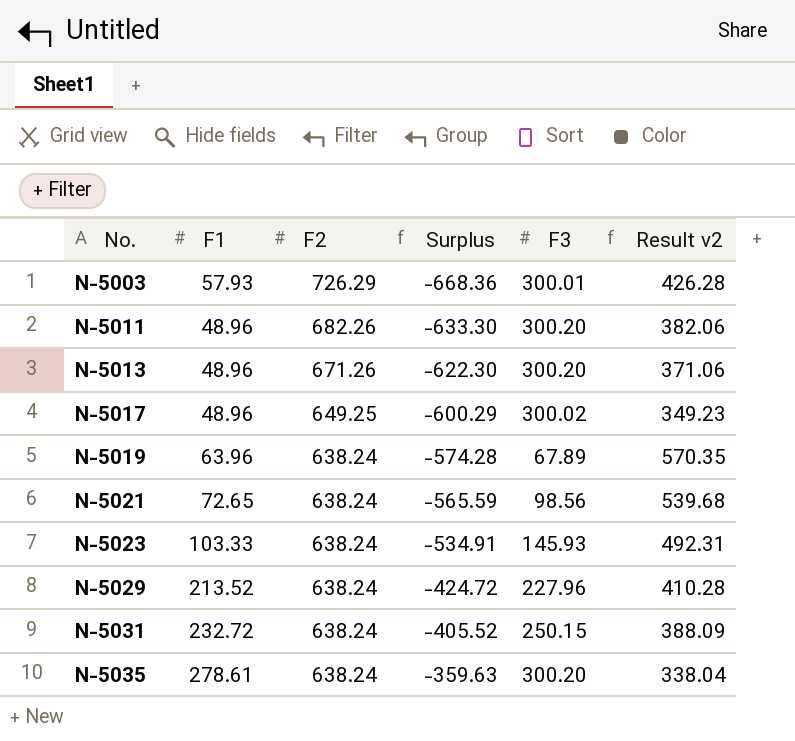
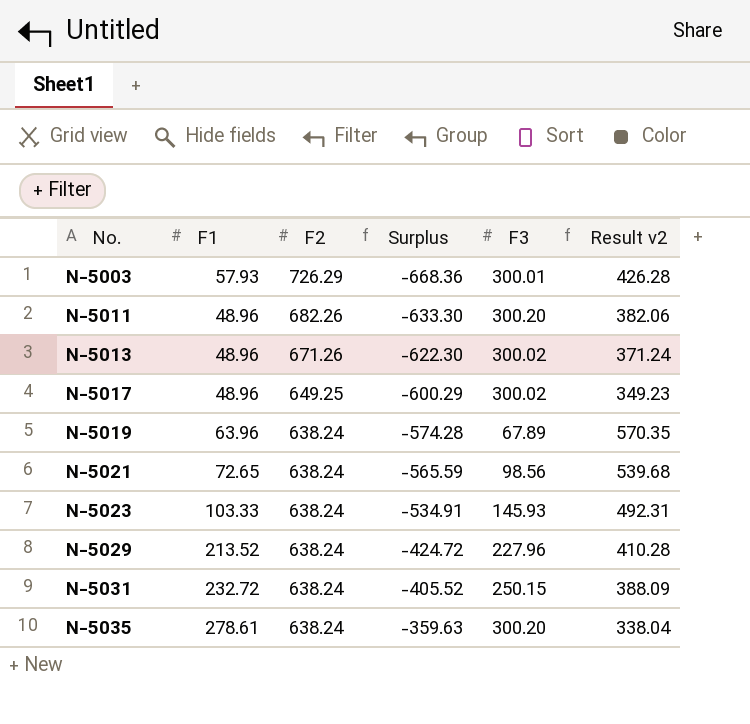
N-5013 | F3: 300.20 -> 300.02
N-5013 | Result v2: 371.06 -> 371.24

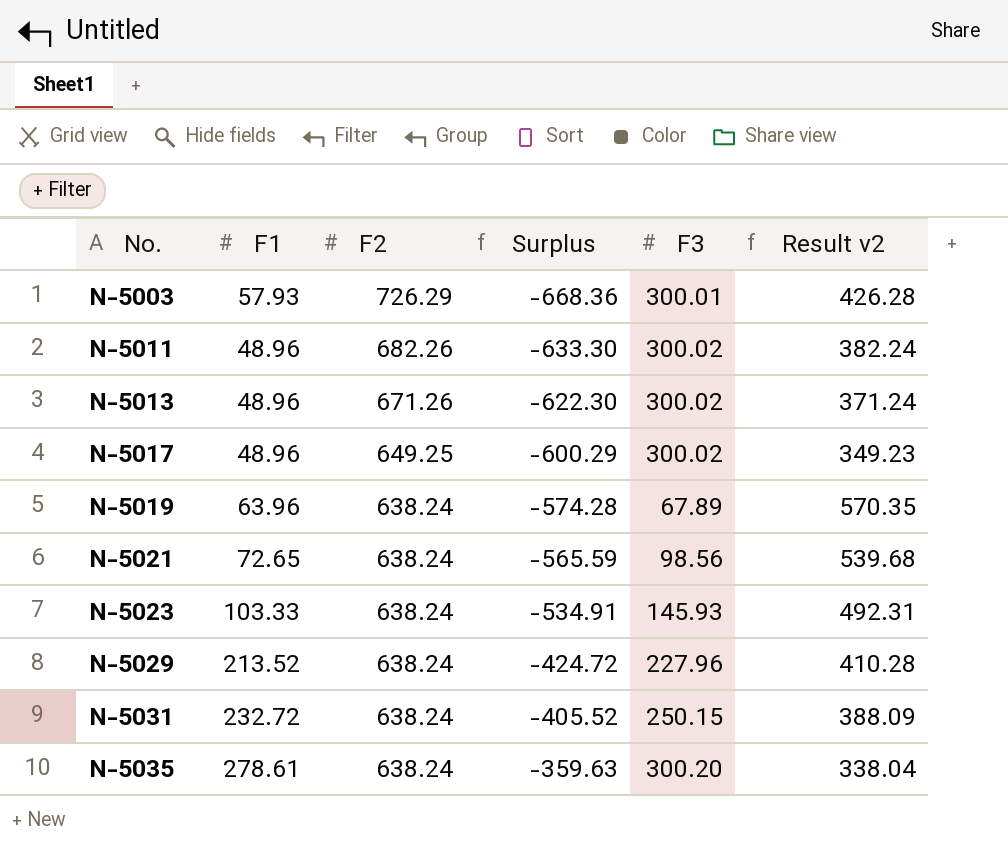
N-5011 | F3: 300.20 -> 300.02
N-5011 | Result v2: 382.06 -> 382.24

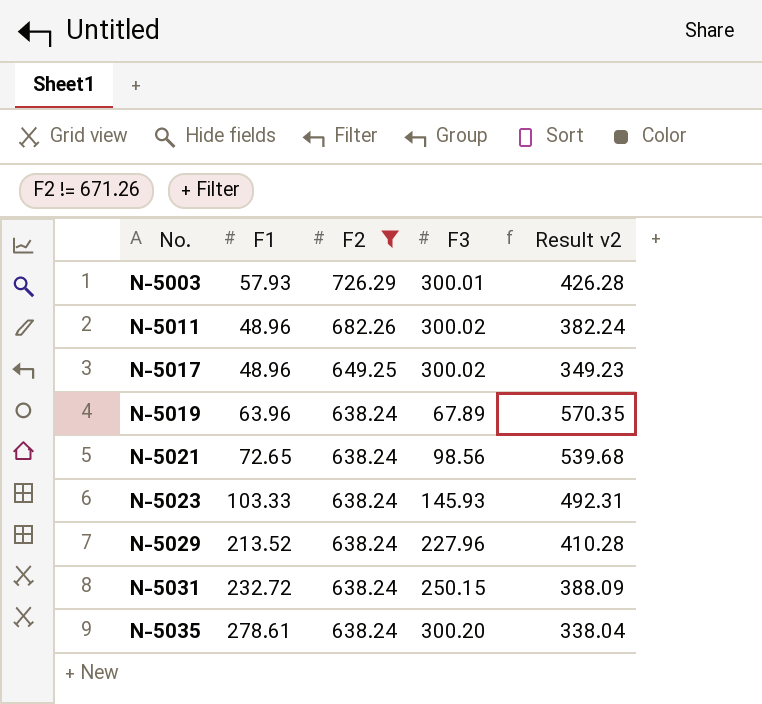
filter: none -> F2 != 671.26
column Surplus | formula: [F1] - [F2] -> none

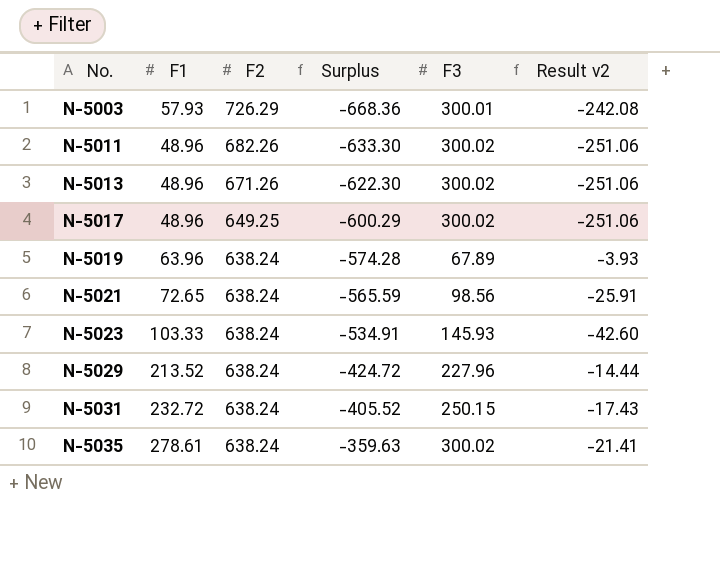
filter: F2 != 671.26 -> none
column Surplus | formula: none -> [F1] - [F2]
column Result v2 | formula: [F2] - [F3] -> [F1] - [F3]
N-5035 | F3: 300.20 -> 300.02

